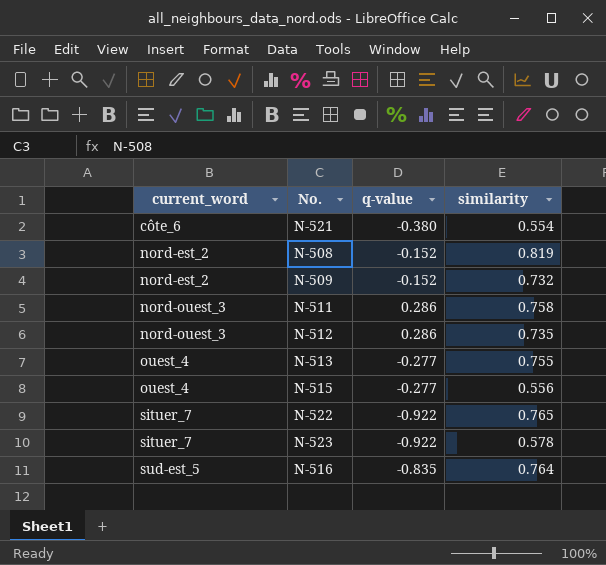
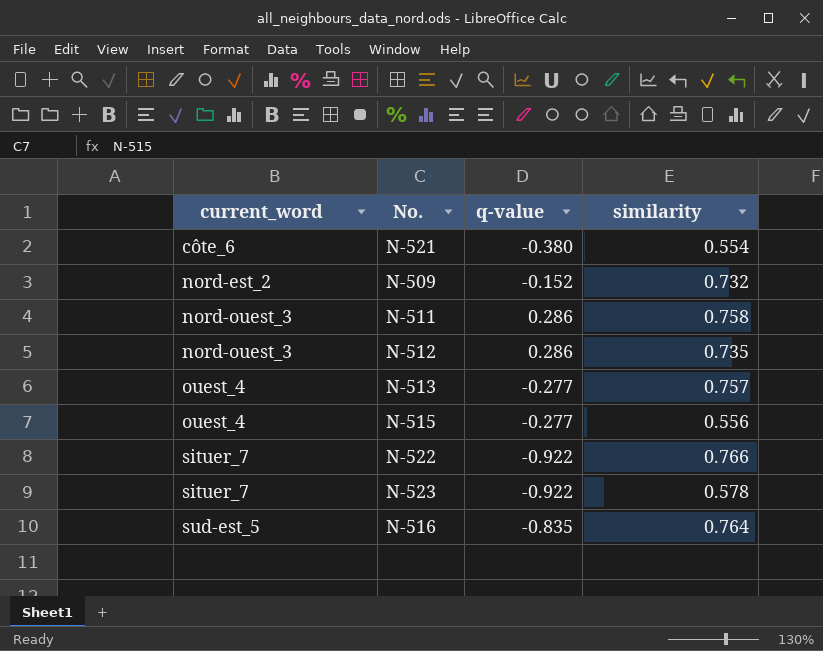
row N-508: nord-est_2 | -0.152 | 0.819 -> none
N-513 | similarity: 0.755 -> 0.757
N-522 | similarity: 0.765 -> 0.766

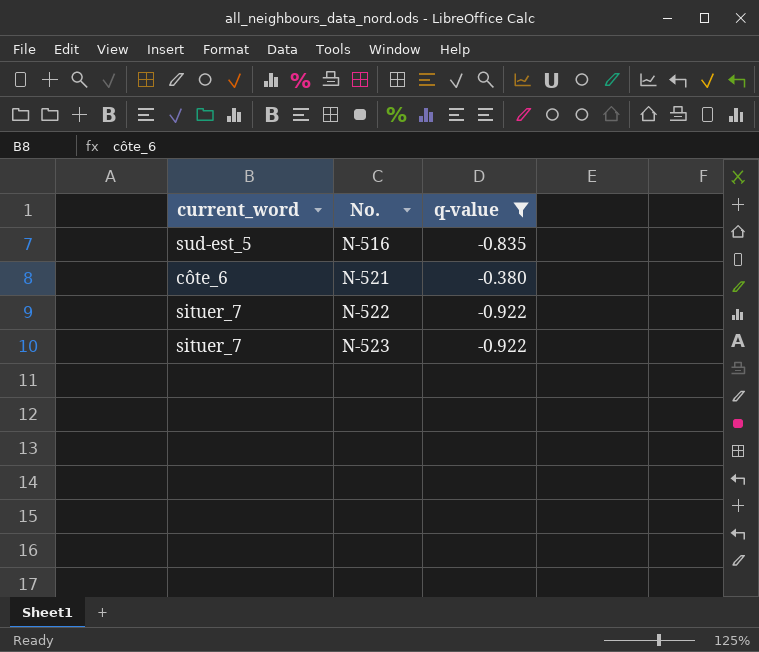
filter: none -> q-value <= -0.380
row order: current_word ascending -> No. ascending
column similarity | position: 4 -> none

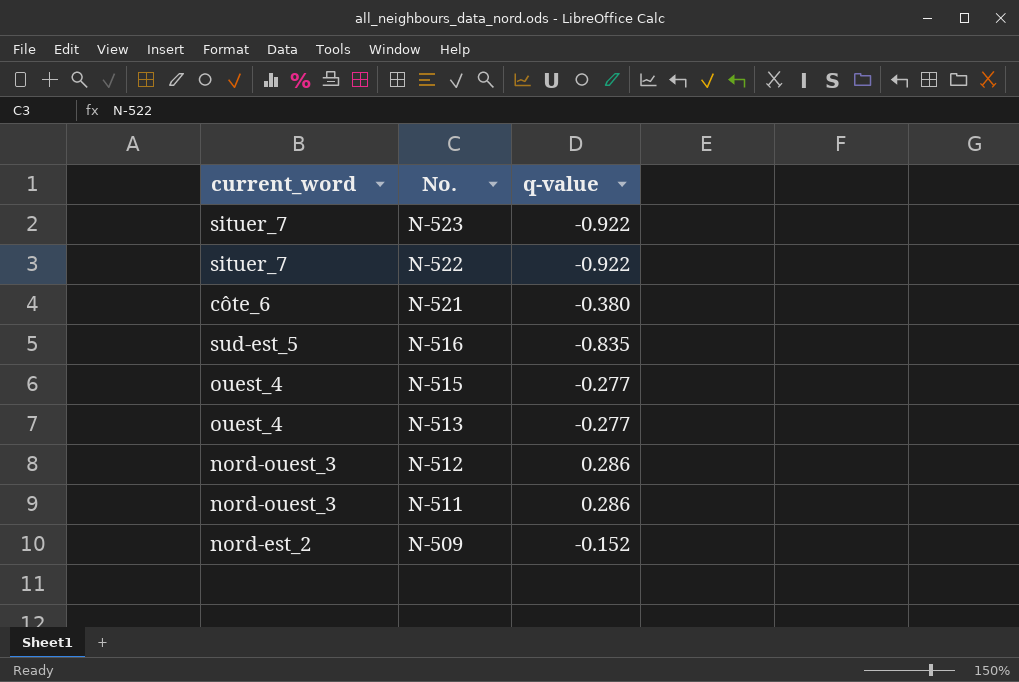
filter: q-value <= -0.380 -> none
row order: No. ascending -> No. descending

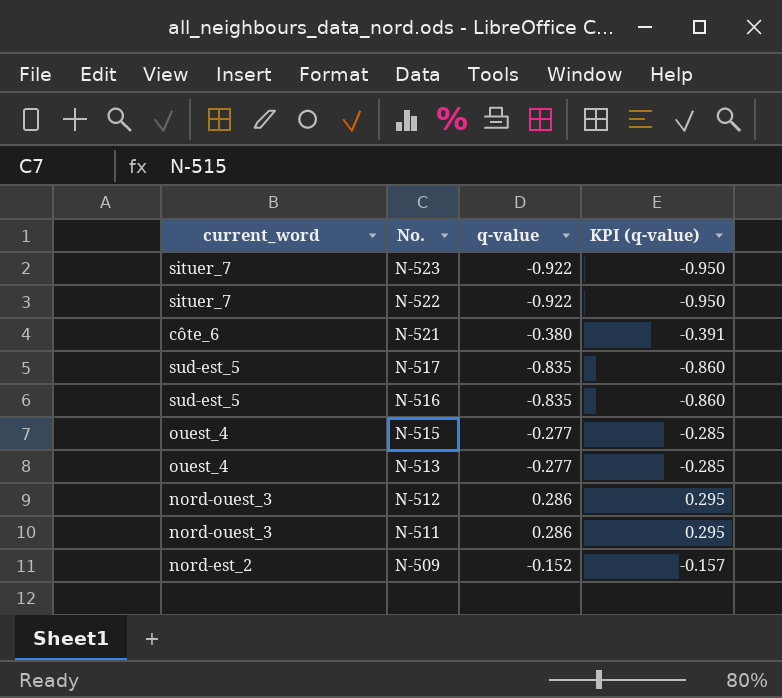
column KPI (q-value) | formula: none -> [q-value] * 1.03
row N-517: none -> sud-est_5 | -0.835 | -0.860

